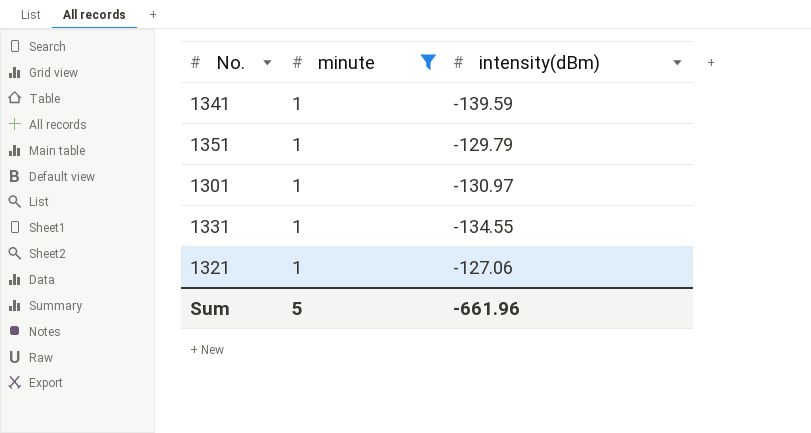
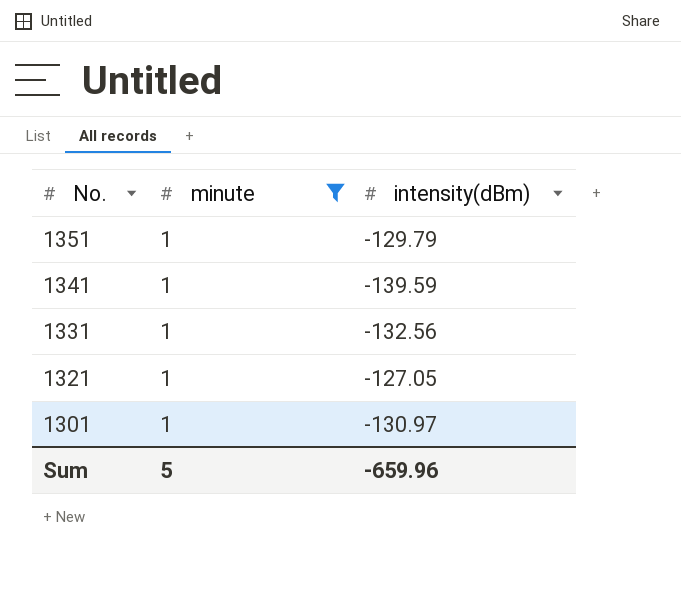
row order: none -> No. descending
1331 | intensity(dBm): -134.55 -> -132.56
1321 | intensity(dBm): -127.06 -> -127.05
Sum | intensity(dBm): -661.96 -> -659.96

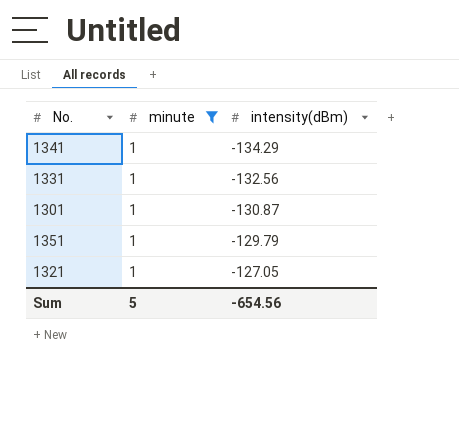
row order: No. descending -> intensity(dBm) ascending
1341 | intensity(dBm): -139.59 -> -134.29
1301 | intensity(dBm): -130.97 -> -130.87
Sum | intensity(dBm): -659.96 -> -654.56

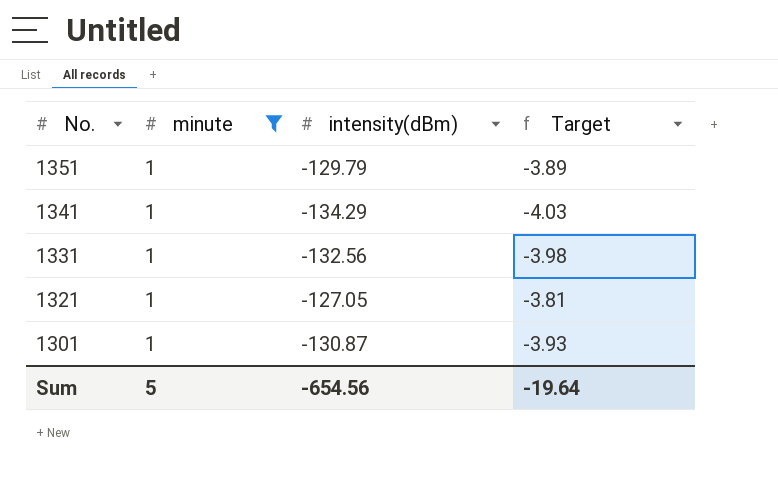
row order: intensity(dBm) ascending -> No. descending
column Target | formula: none -> [intensity(dBm)] * 0.03

